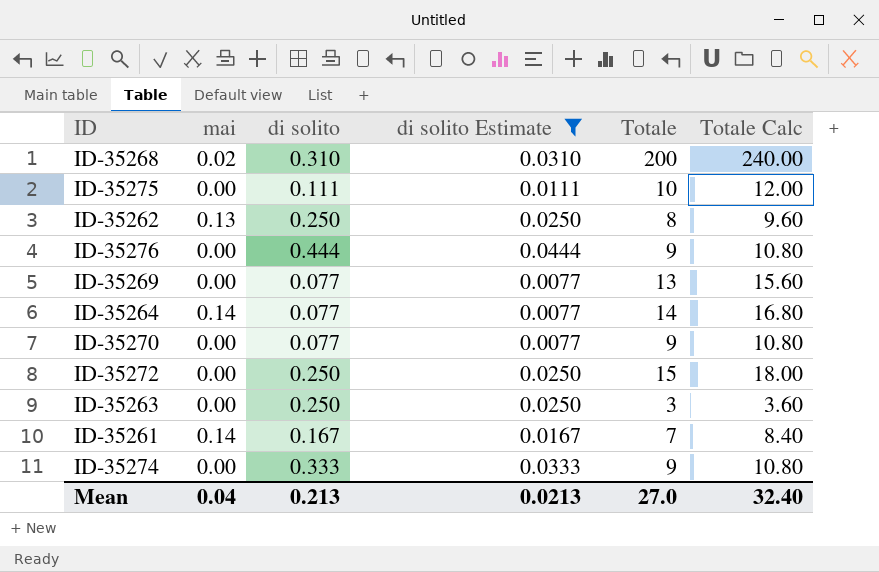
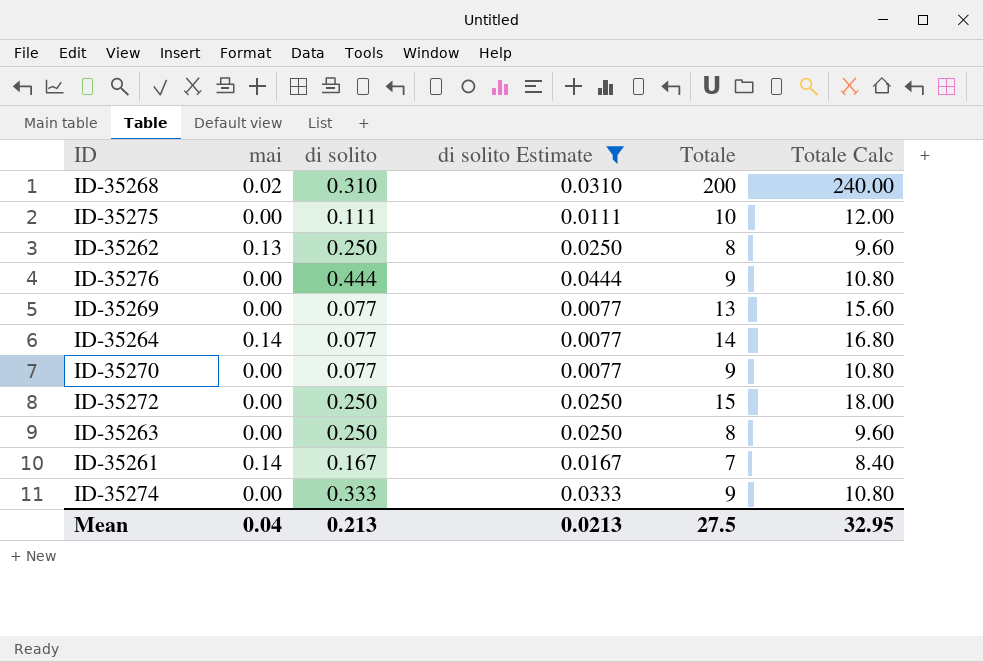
ID-35263 | Totale: 3 -> 8
ID-35263 | Totale Calc: 3.60 -> 9.60
Mean | Totale: 27.0 -> 27.5
Mean | Totale Calc: 32.40 -> 32.95

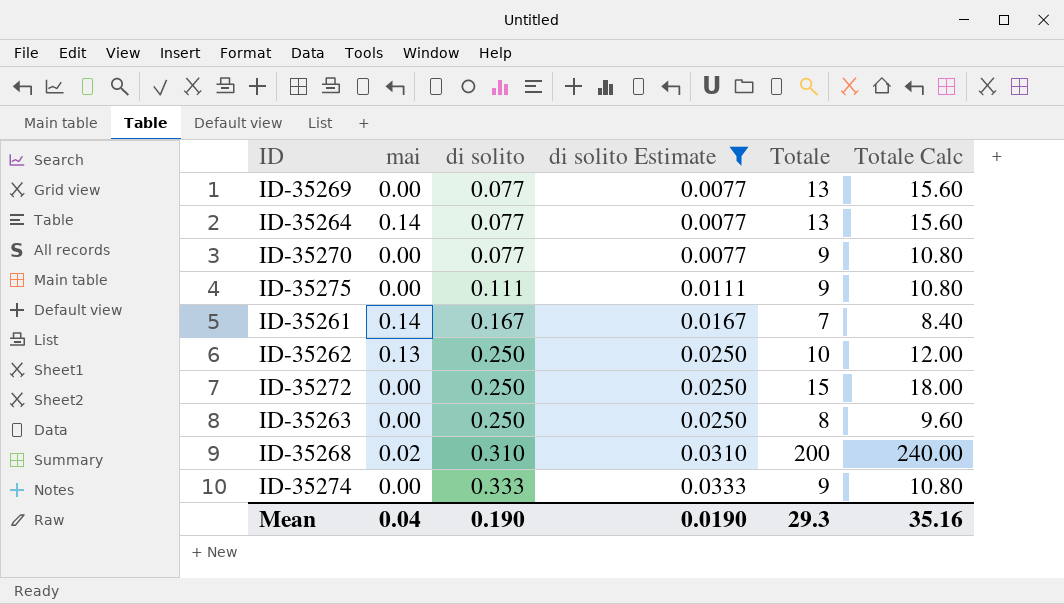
row order: none -> di solito ascending
row ID-35276: 0.00 | 0.444 | 0.0444 | 9 | 10.80 -> none
ID-35264 | Totale: 14 -> 13
ID-35264 | Totale Calc: 16.80 -> 15.60
ID-35275 | Totale: 10 -> 9
ID-35275 | Totale Calc: 12.00 -> 10.80
ID-35262 | Totale: 8 -> 10
ID-35262 | Totale Calc: 9.60 -> 12.00
Mean | di solito: 0.213 -> 0.190
Mean | di solito Estimate: 0.0213 -> 0.0190
Mean | Totale: 27.5 -> 29.3
Mean | Totale Calc: 32.95 -> 35.16

